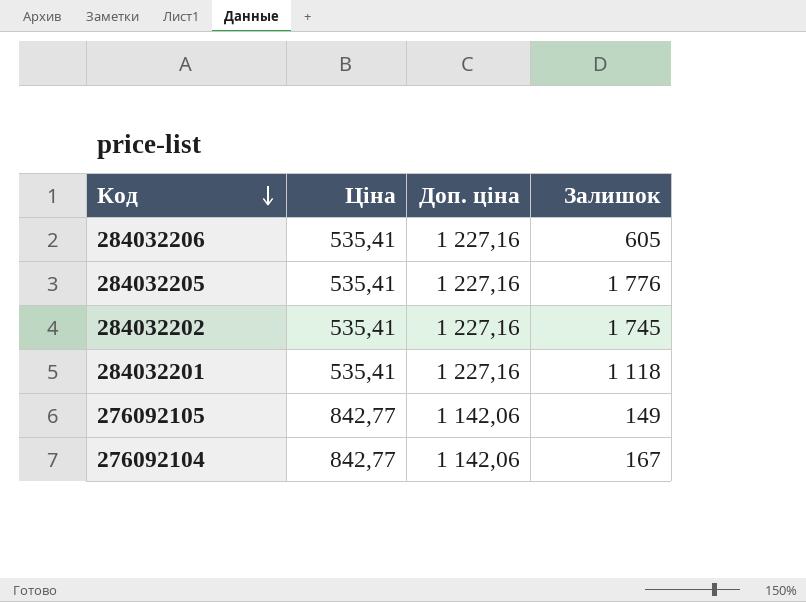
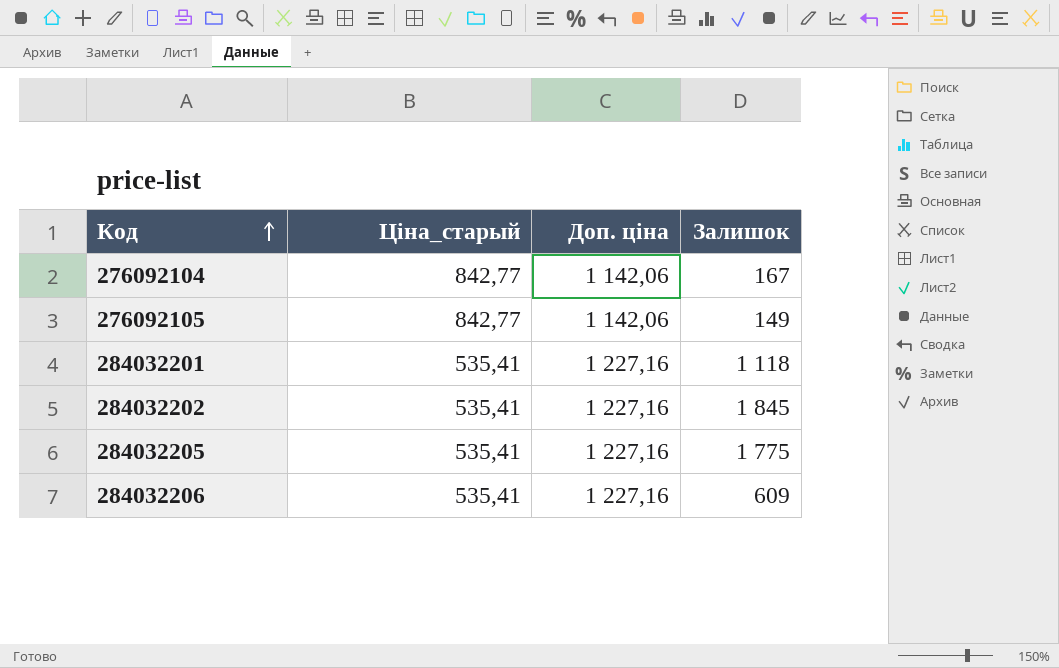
row order: Код descending -> Код ascending
column name: Ціна -> Ціна_старый
284032202 | Залишок: 1 745 -> 1 845
284032205 | Залишок: 1 776 -> 1 775
284032206 | Залишок: 605 -> 609

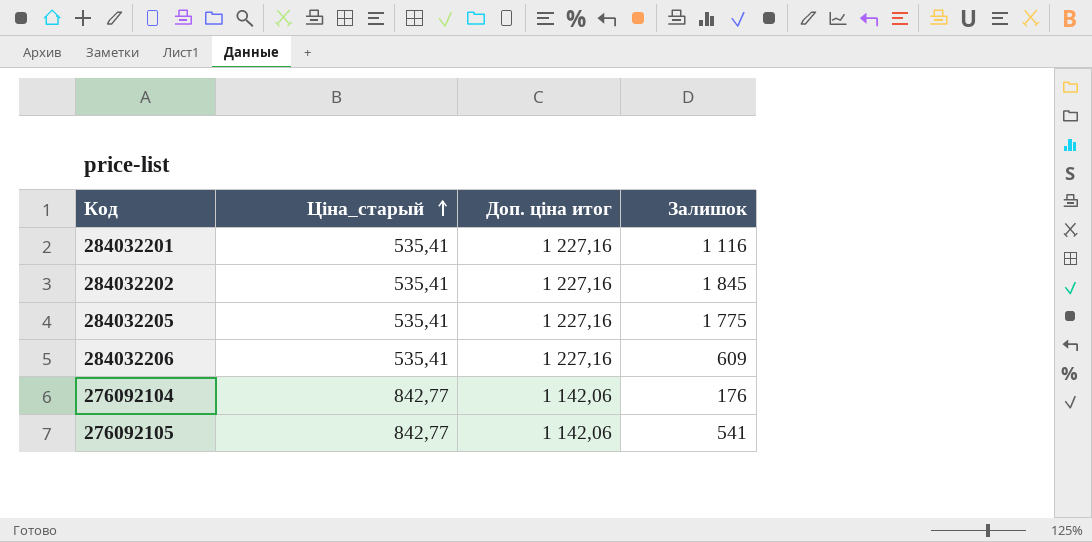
row order: Код ascending -> Ціна_старый ascending
column name: Доп. ціна -> Доп. ціна итог
284032201 | Залишок: 1 118 -> 1 116
276092104 | Залишок: 167 -> 176
276092105 | Залишок: 149 -> 541

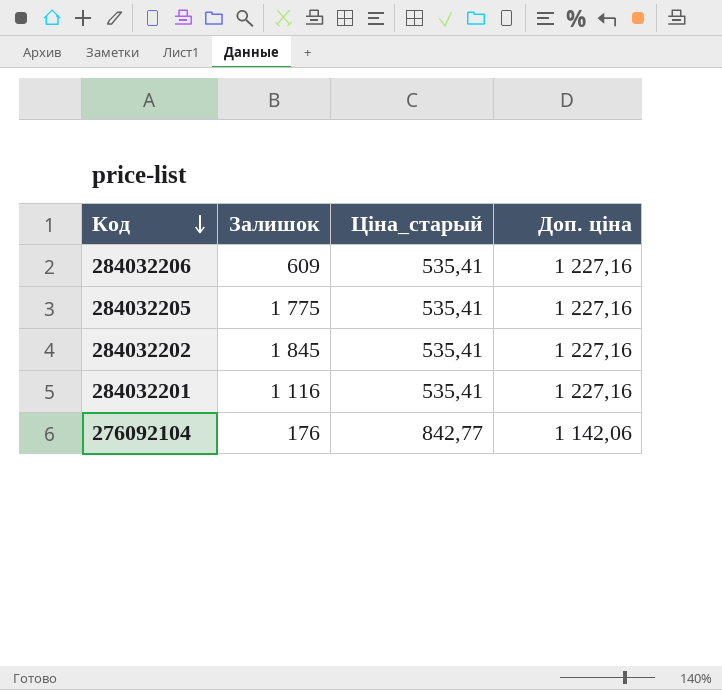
row order: Ціна_старый ascending -> Код descending
column Залишок | position: 4 -> 2
column name: Доп. ціна итог -> Доп. ціна
row 276092105: 842,77 | 1 142,06 | 541 -> none

